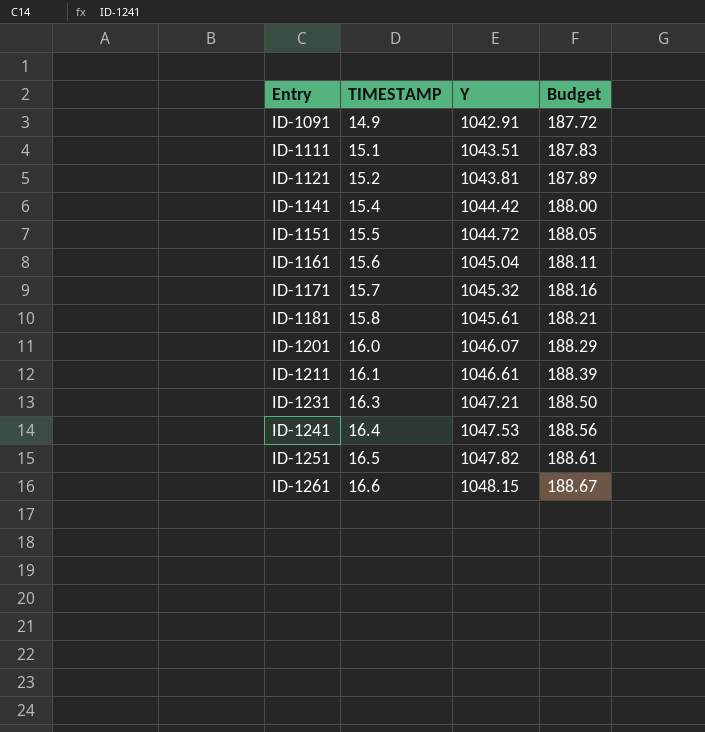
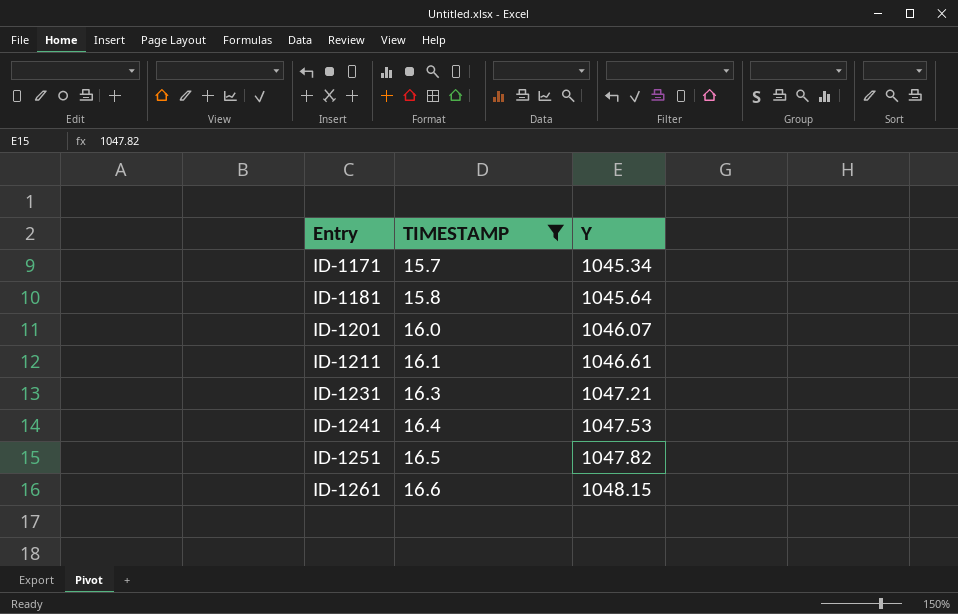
filter: none -> TIMESTAMP >= 15.7
column Budget | formula: [Y] * 0.18 -> none
ID-1171 | Y: 1045.32 -> 1045.34
ID-1181 | Y: 1045.61 -> 1045.64

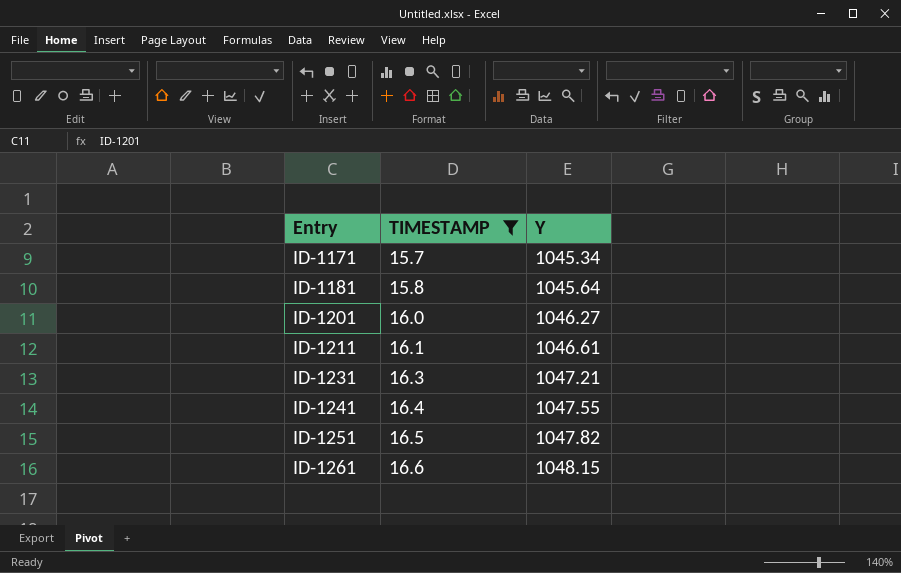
ID-1201 | Y: 1046.07 -> 1046.27
ID-1241 | Y: 1047.53 -> 1047.55

